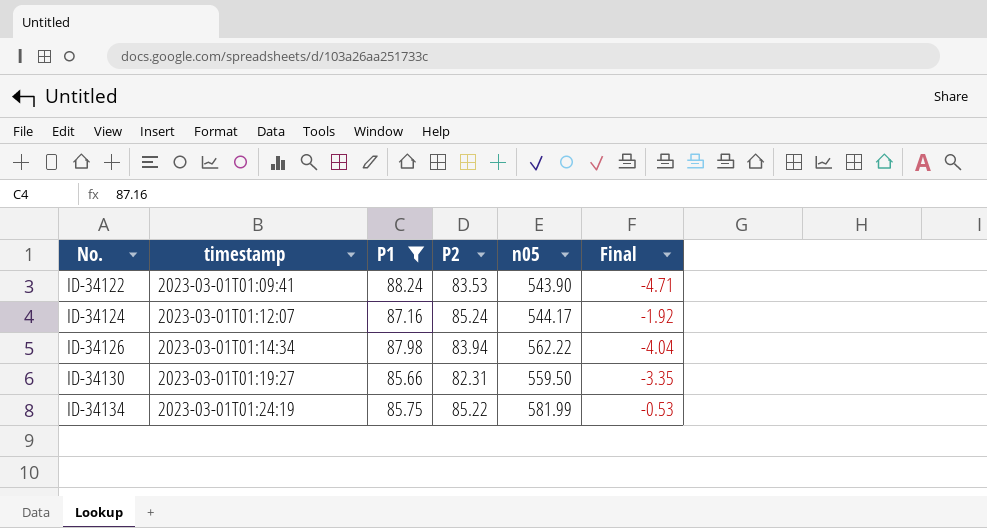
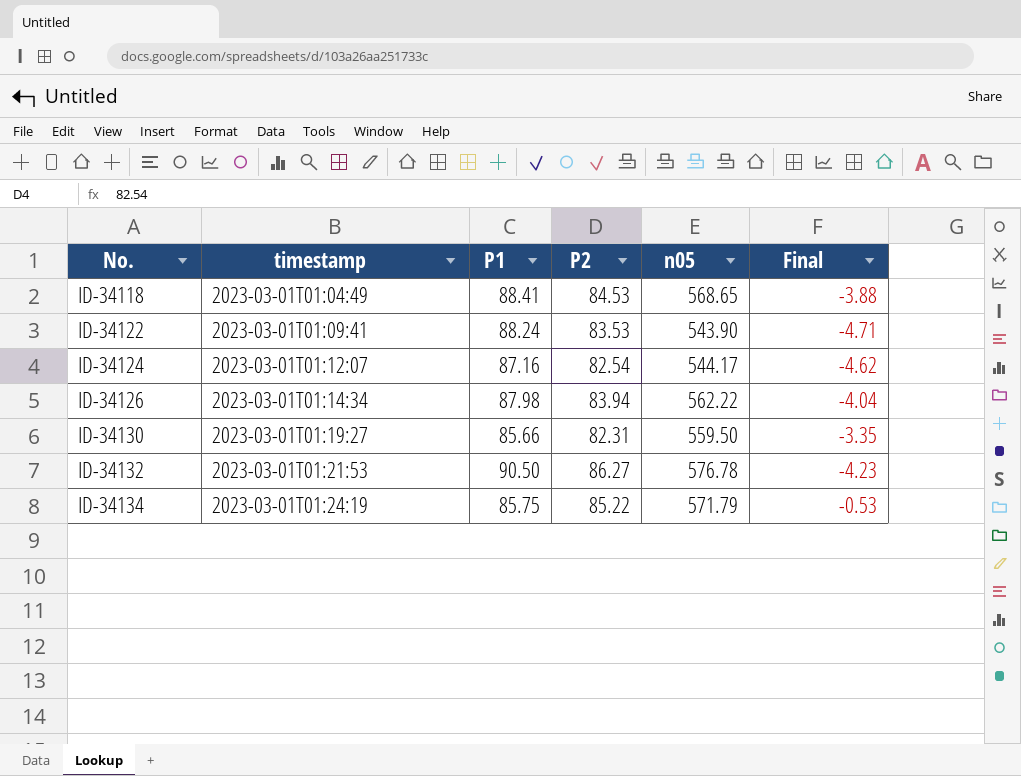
filter: P1 <= 88.24 -> none
ID-34124 | P2: 85.24 -> 82.54
ID-34124 | Final: -1.92 -> -4.62
ID-34134 | n05: 581.99 -> 571.79

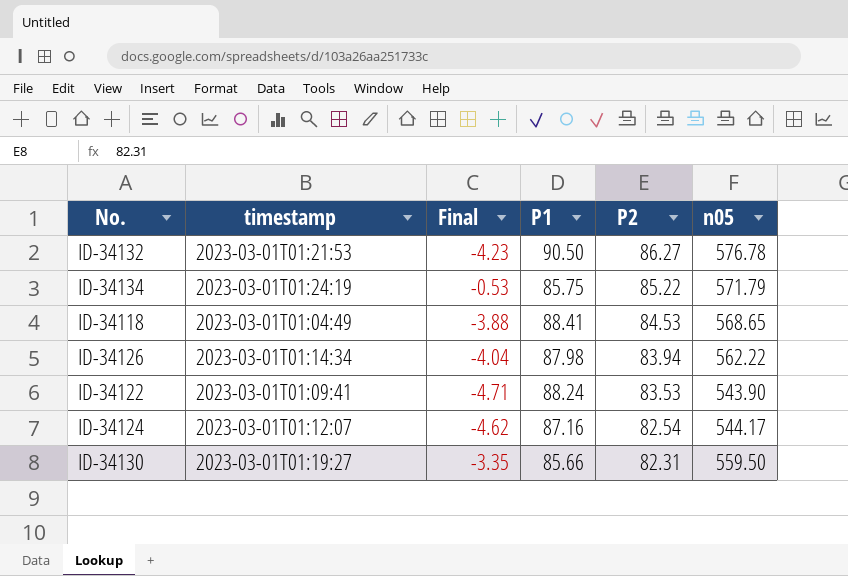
row order: No. ascending -> P2 descending
column Final | position: 6 -> 3

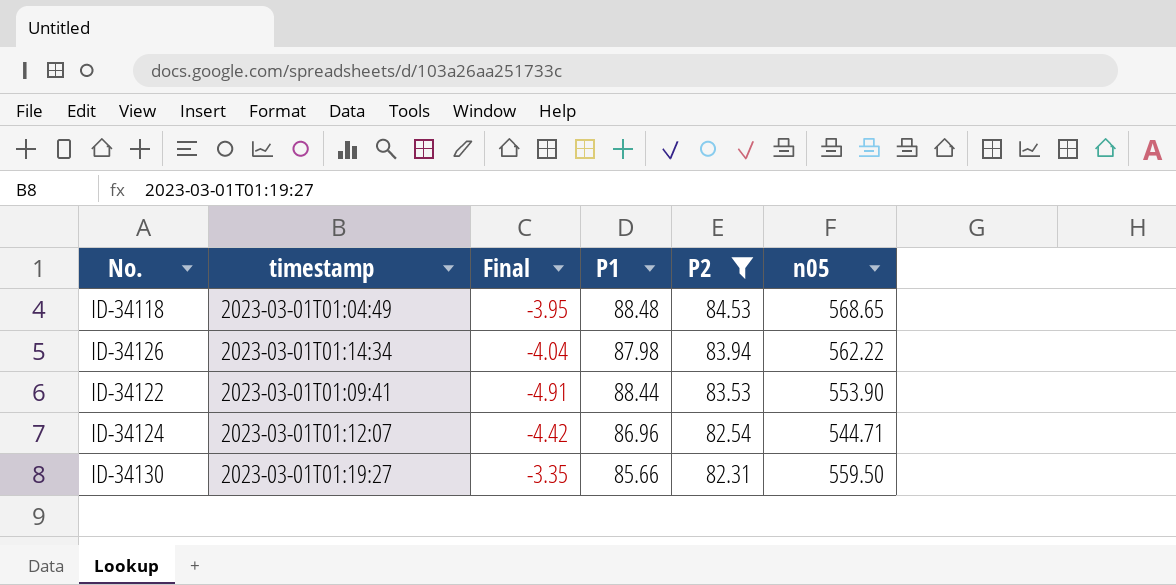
filter: none -> P2 <= 84.53
ID-34118 | Final: -3.88 -> -3.95
ID-34118 | P1: 88.41 -> 88.48
ID-34122 | Final: -4.71 -> -4.91
ID-34122 | P1: 88.24 -> 88.44
ID-34122 | n05: 543.90 -> 553.90
ID-34124 | Final: -4.62 -> -4.42
ID-34124 | P1: 87.16 -> 86.96
ID-34124 | n05: 544.17 -> 544.71

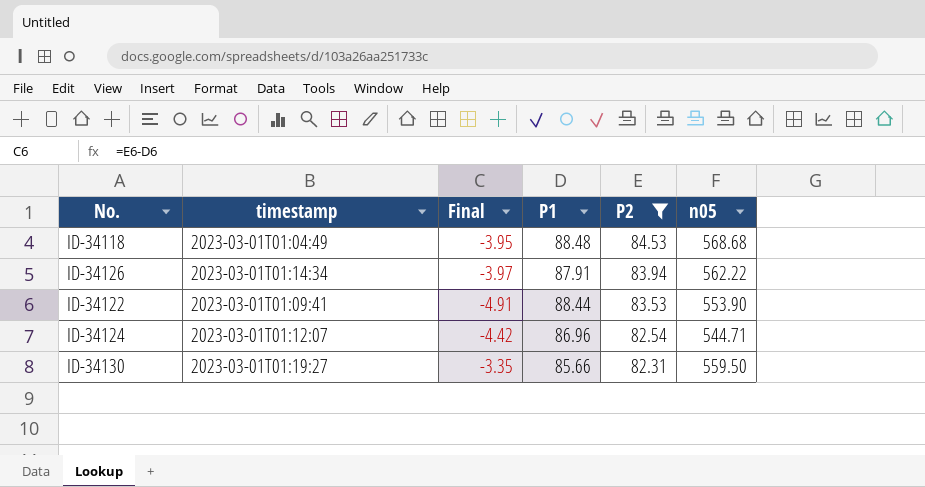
ID-34118 | n05: 568.65 -> 568.68
ID-34126 | Final: -4.04 -> -3.97
ID-34126 | P1: 87.98 -> 87.91

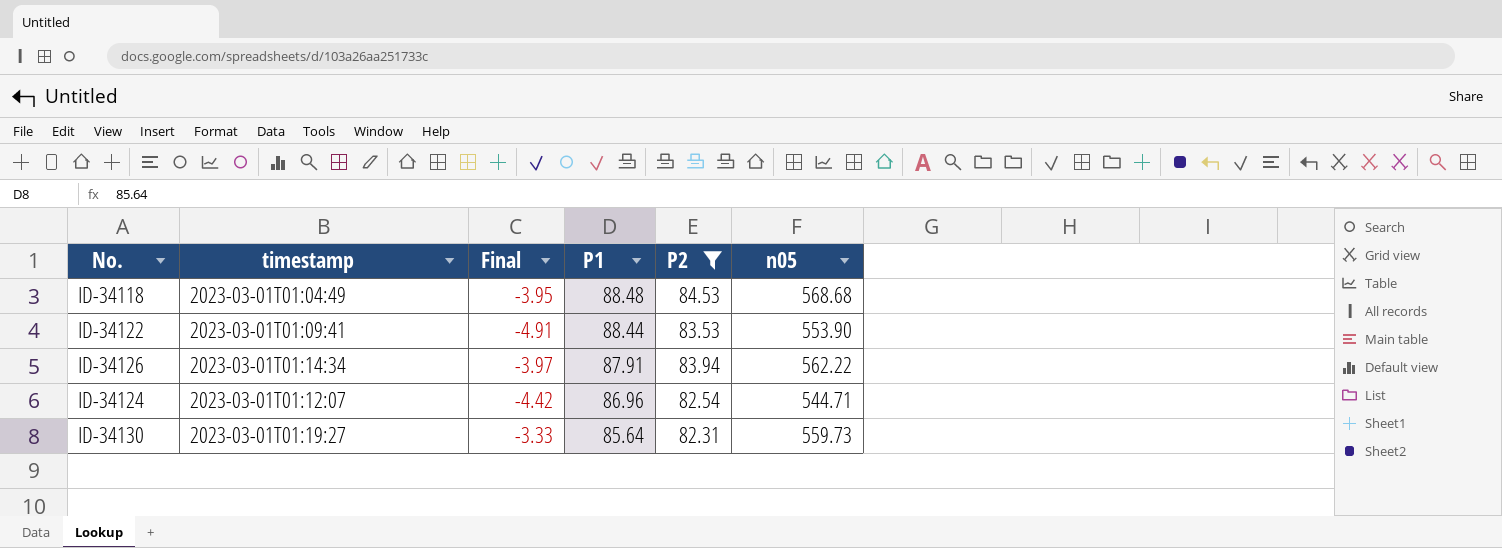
row order: P2 descending -> P1 descending
ID-34130 | Final: -3.35 -> -3.33
ID-34130 | P1: 85.66 -> 85.64
ID-34130 | n05: 559.50 -> 559.73

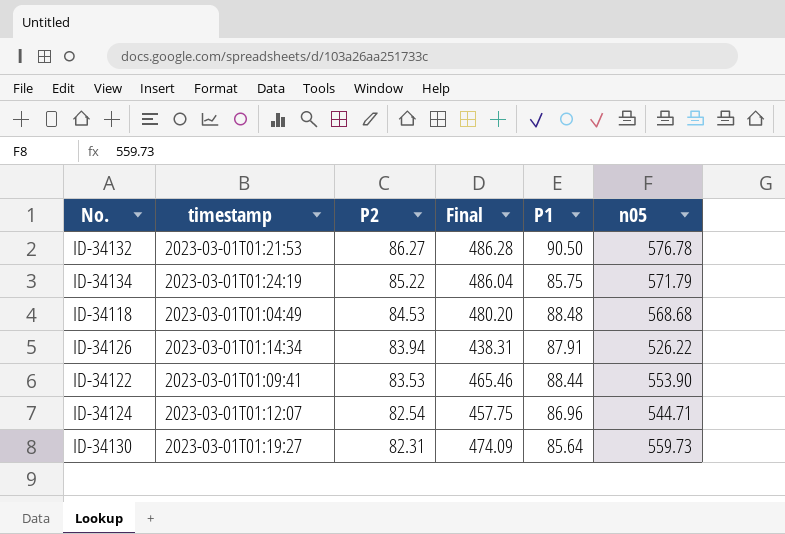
filter: P2 <= 84.53 -> none
row order: P1 descending -> P2 descending
column P2 | position: 5 -> 3
column Final | formula: [P2] - [P1] -> [n05] - [P1]
ID-34126 | n05: 562.22 -> 526.22

